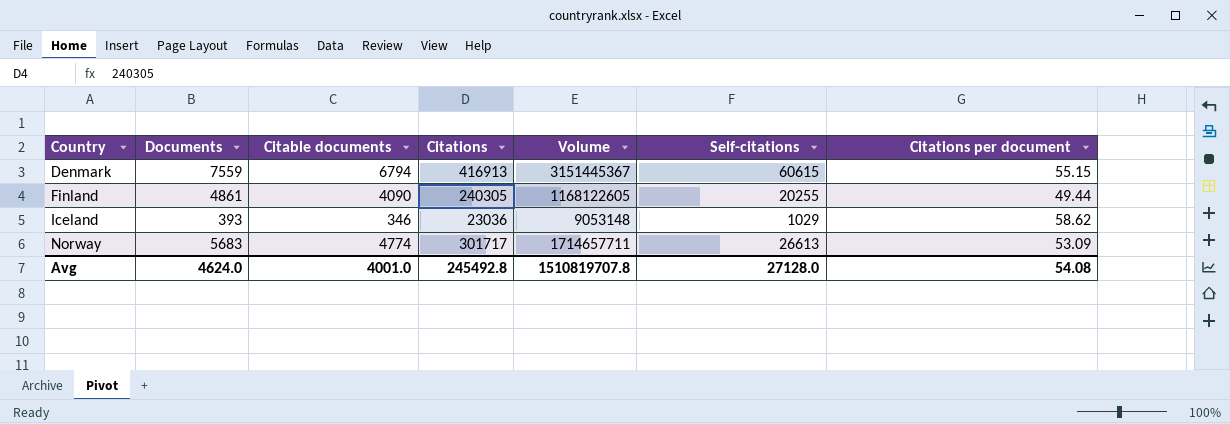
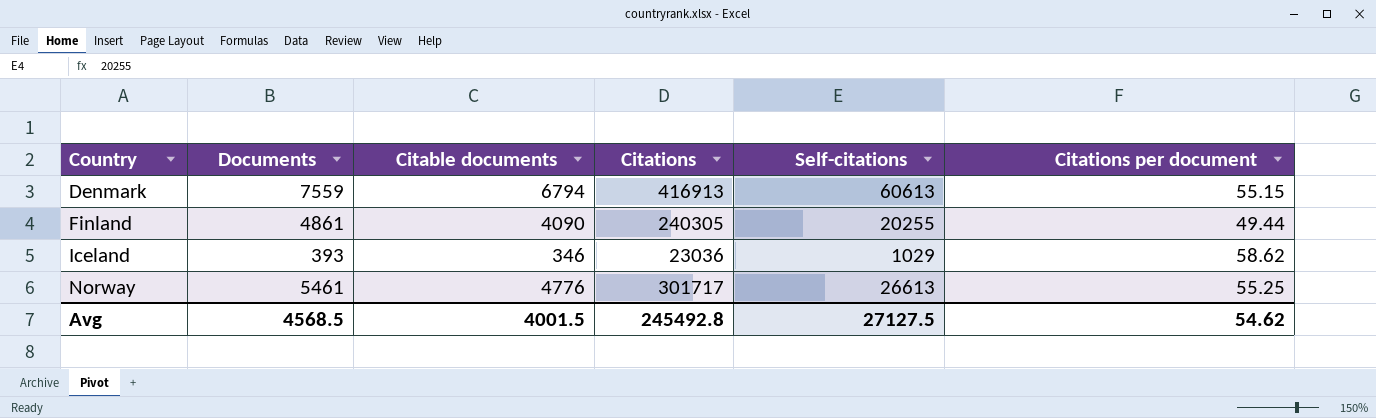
column Volume | formula: [Documents] * [Citations] -> none
Denmark | Self-citations: 60615 -> 60613
Norway | Documents: 5683 -> 5461
Norway | Citable documents: 4774 -> 4776
Norway | Citations per document: 53.09 -> 55.25
Avg | Documents: 4624.0 -> 4568.5
Avg | Citable documents: 4001.0 -> 4001.5
Avg | Self-citations: 27128.0 -> 27127.5
Avg | Citations per document: 54.08 -> 54.62

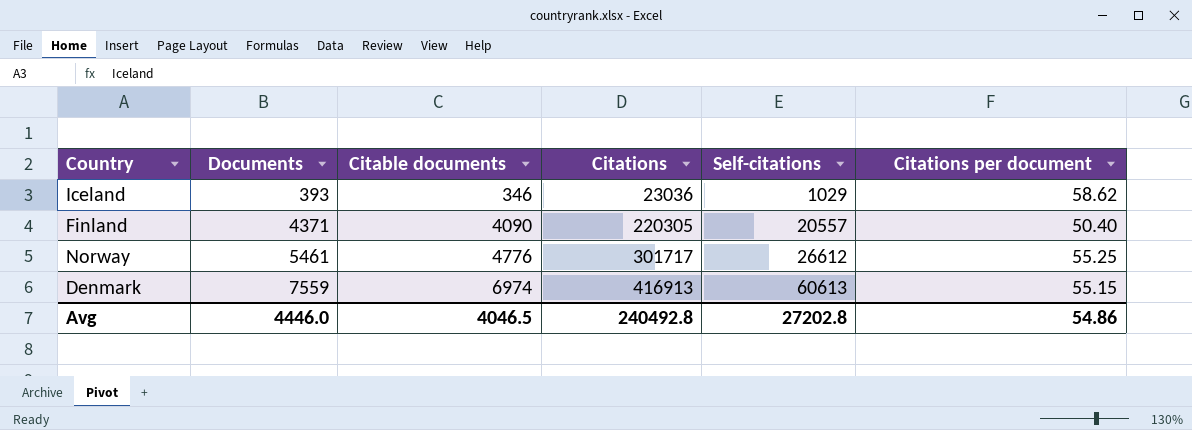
row order: Country ascending -> Documents ascending
Finland | Documents: 4861 -> 4371
Finland | Citations: 240305 -> 220305
Finland | Self-citations: 20255 -> 20557
Finland | Citations per document: 49.44 -> 50.40
Norway | Self-citations: 26613 -> 26612
Denmark | Citable documents: 6794 -> 6974
Avg | Documents: 4568.5 -> 4446.0
Avg | Citable documents: 4001.5 -> 4046.5
Avg | Citations: 245492.8 -> 240492.8
Avg | Self-citations: 27127.5 -> 27202.8
Avg | Citations per document: 54.62 -> 54.86

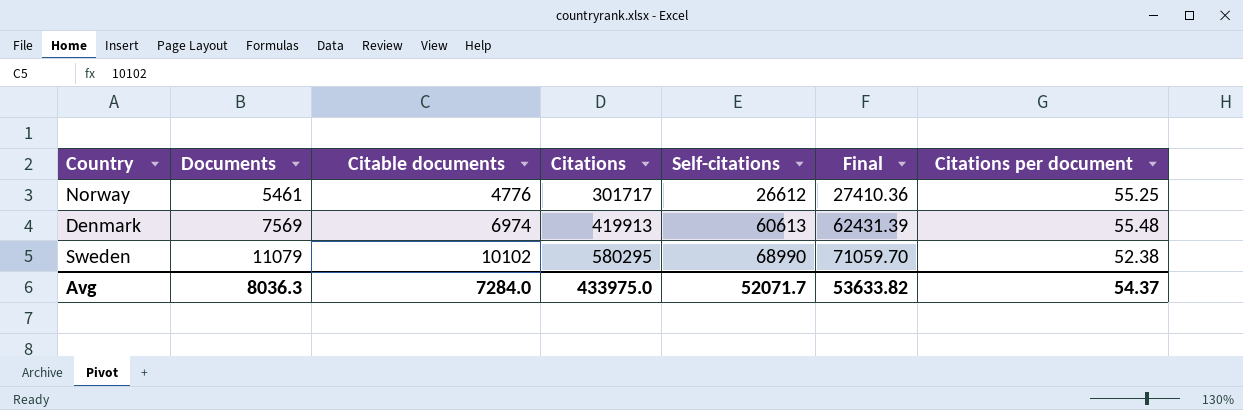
column Final | formula: none -> [Self-citations] * 1.03
row Iceland: 393 | 346 | 23036 | 1029 | 58.62 -> none
row Finland: 4371 | 4090 | 220305 | 20557 | 50.40 -> none
Denmark | Documents: 7559 -> 7569
Denmark | Citations: 416913 -> 419913
Denmark | Citations per document: 55.15 -> 55.48
row Sweden: none -> 11079 | 10102 | 580295 | 68990 | 71059.70 | 52.38
Avg | Documents: 4446.0 -> 8036.3
Avg | Citable documents: 4046.5 -> 7284.0
Avg | Citations: 240492.8 -> 433975.0
Avg | Self-citations: 27202.8 -> 52071.7
Avg | Citations per document: 54.86 -> 54.37

